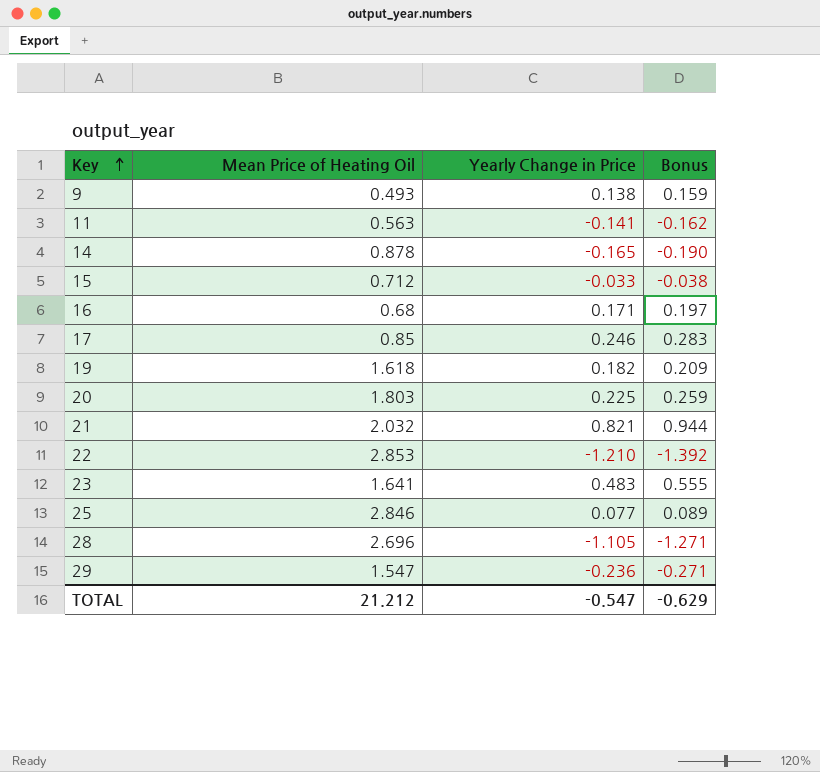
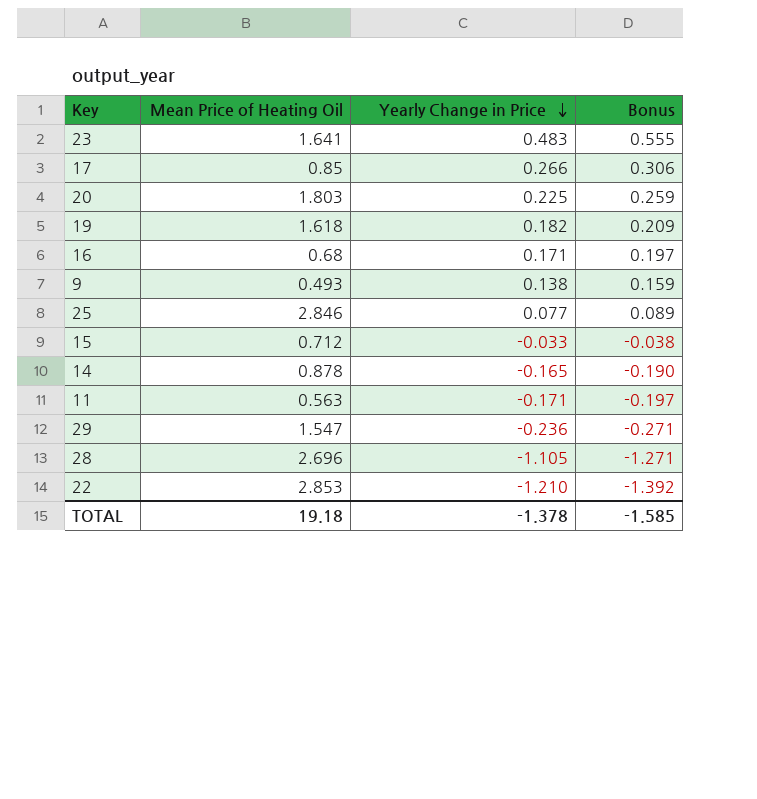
row order: Key ascending -> Yearly Change in Price descending
row 21: 2.032 | 0.821 | 0.944 -> none
17 | Yearly Change in Price: 0.246 -> 0.266
17 | Bonus: 0.283 -> 0.306
11 | Yearly Change in Price: -0.141 -> -0.171
11 | Bonus: -0.162 -> -0.197
TOTAL | Mean Price of Heating Oil: 21.212 -> 19.18
TOTAL | Yearly Change in Price: -0.547 -> -1.378
TOTAL | Bonus: -0.629 -> -1.585

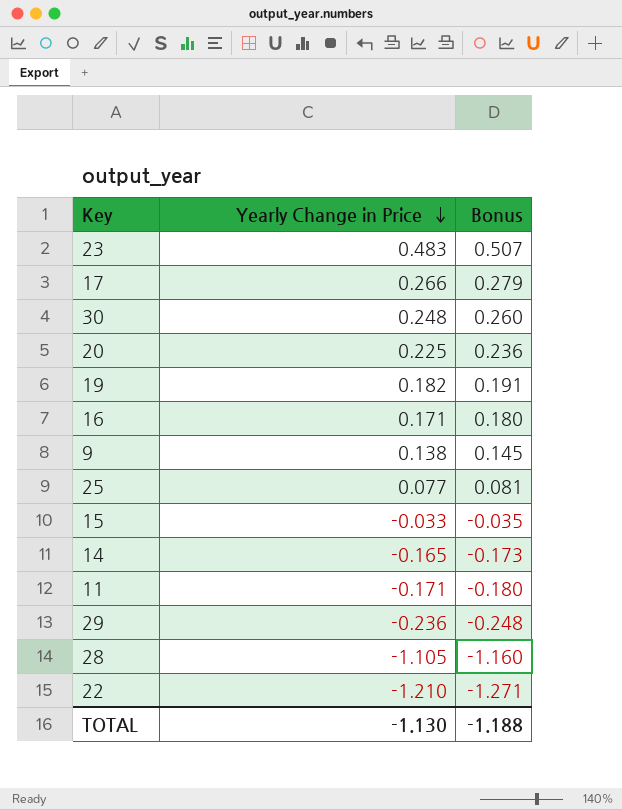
column Mean Price of Heating Oil | position: 2 -> none
column Bonus | formula: [Yearly Change in Price] * 1.15 -> [Yearly Change in Price] * 1.05
row 30: none -> 0.248 | 0.260
TOTAL | Yearly Change in Price: -1.378 -> -1.130
TOTAL | Bonus: -1.585 -> -1.188

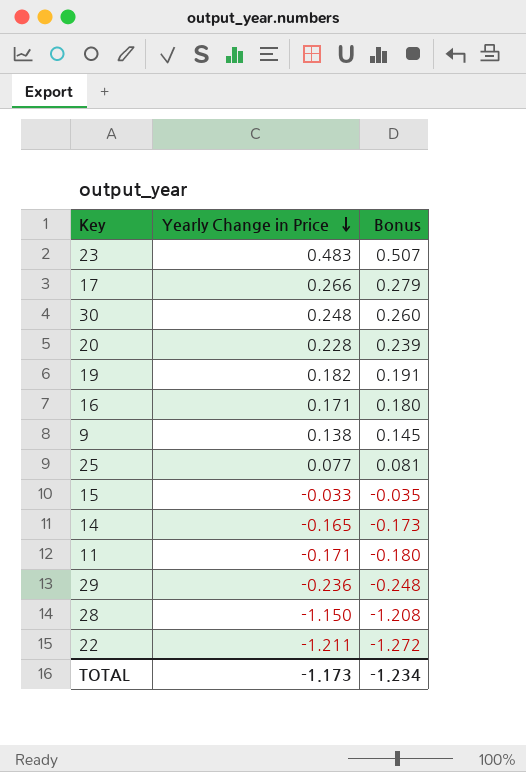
20 | Yearly Change in Price: 0.225 -> 0.228
20 | Bonus: 0.236 -> 0.239
28 | Yearly Change in Price: -1.105 -> -1.150
28 | Bonus: -1.160 -> -1.208
22 | Yearly Change in Price: -1.210 -> -1.211
22 | Bonus: -1.271 -> -1.272
TOTAL | Yearly Change in Price: -1.130 -> -1.173
TOTAL | Bonus: -1.188 -> -1.234

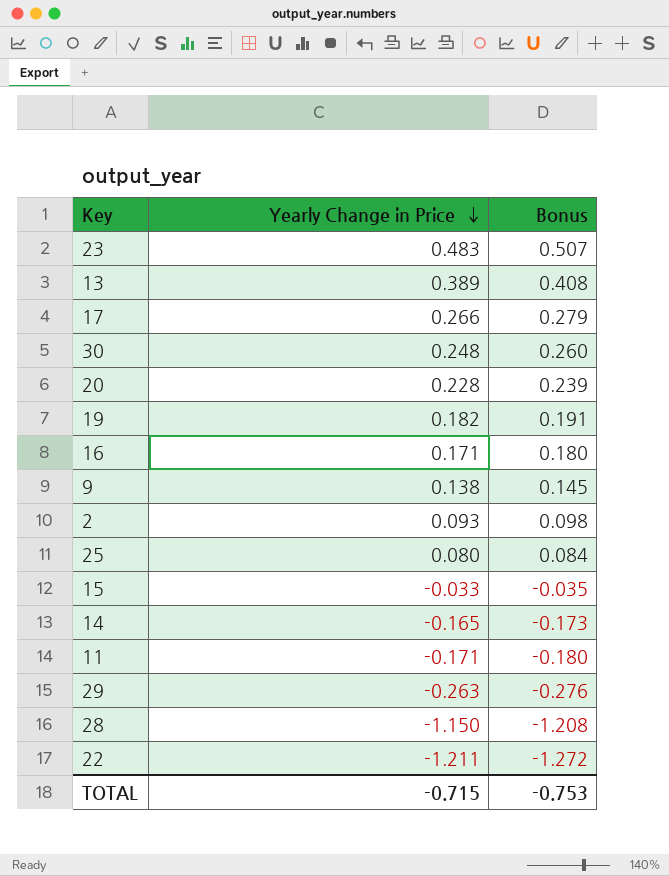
row 13: none -> 0.389 | 0.408
row 2: none -> 0.093 | 0.098
25 | Yearly Change in Price: 0.077 -> 0.080
25 | Bonus: 0.081 -> 0.084
29 | Yearly Change in Price: -0.236 -> -0.263
29 | Bonus: -0.248 -> -0.276
TOTAL | Yearly Change in Price: -1.173 -> -0.715
TOTAL | Bonus: -1.234 -> -0.753

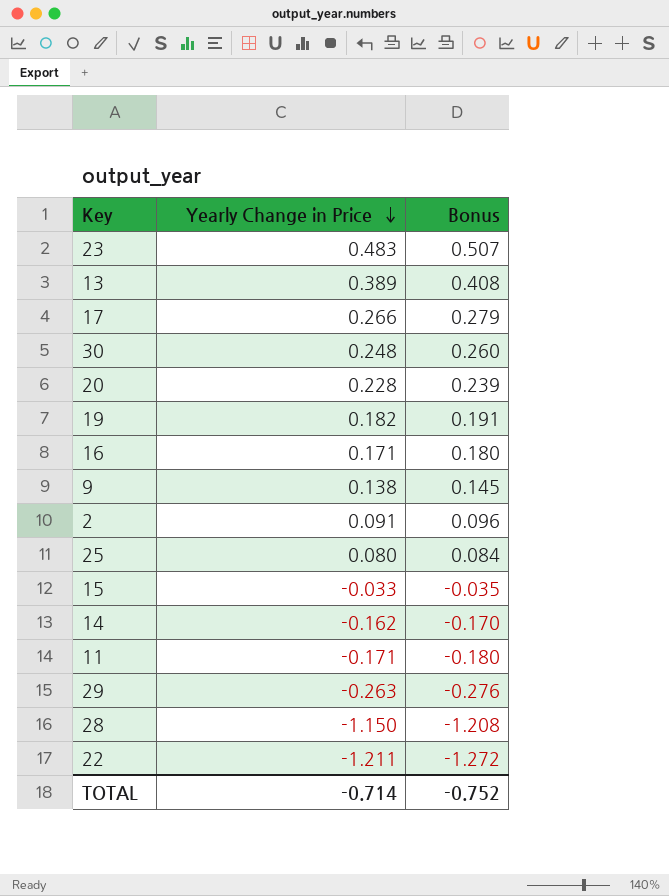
2 | Yearly Change in Price: 0.093 -> 0.091
2 | Bonus: 0.098 -> 0.096
14 | Yearly Change in Price: -0.165 -> -0.162
14 | Bonus: -0.173 -> -0.170
TOTAL | Yearly Change in Price: -0.715 -> -0.714
TOTAL | Bonus: -0.753 -> -0.752

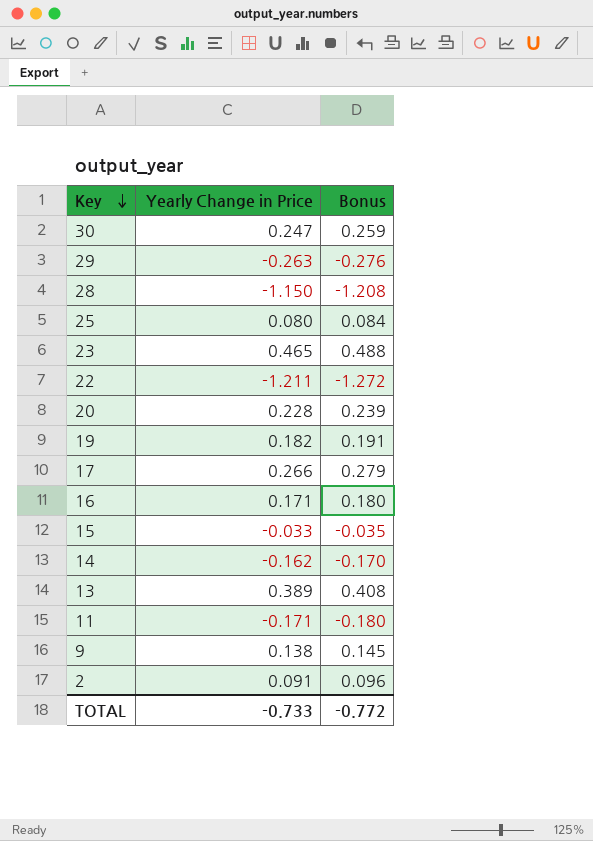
row order: Yearly Change in Price descending -> Key descending
30 | Yearly Change in Price: 0.248 -> 0.247
30 | Bonus: 0.260 -> 0.259
23 | Yearly Change in Price: 0.483 -> 0.465
23 | Bonus: 0.507 -> 0.488
TOTAL | Yearly Change in Price: -0.714 -> -0.733
TOTAL | Bonus: -0.752 -> -0.772

